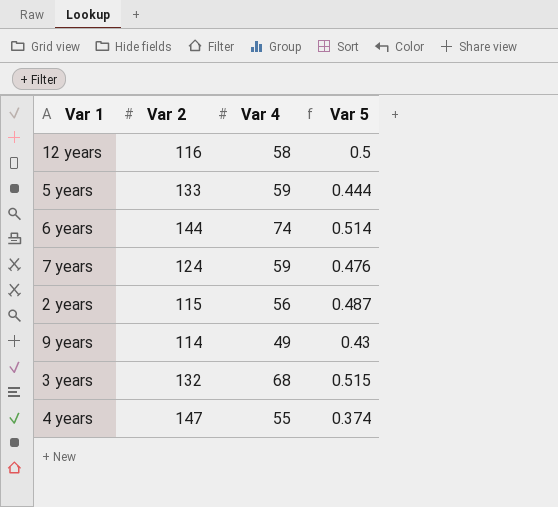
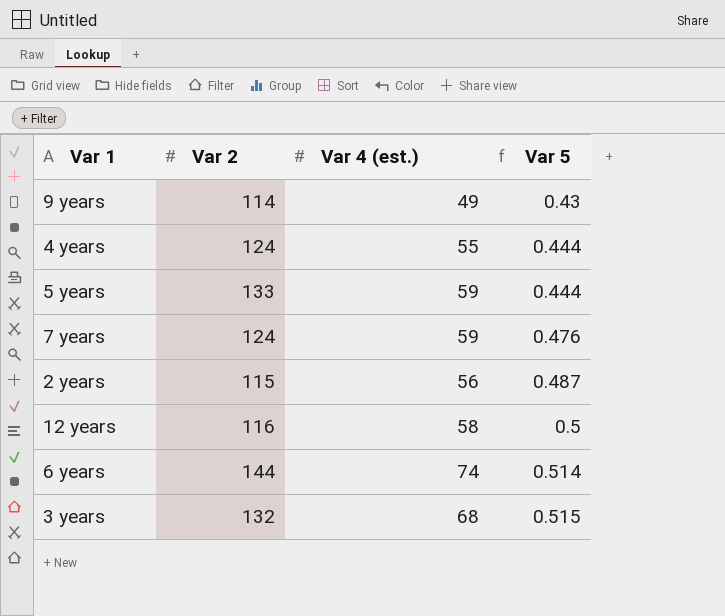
row order: none -> Var 5 ascending
column name: Var 4 -> Var 4 (est.)
4 years | Var 2: 147 -> 124
4 years | Var 5: 0.374 -> 0.444

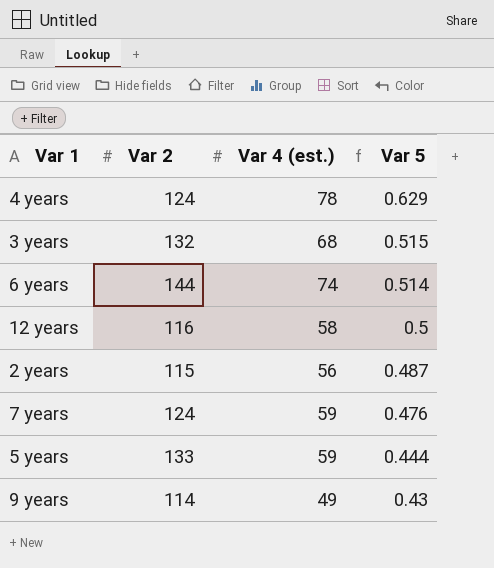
row order: Var 5 ascending -> Var 5 descending
4 years | Var 4 (est.): 55 -> 78
4 years | Var 5: 0.444 -> 0.629

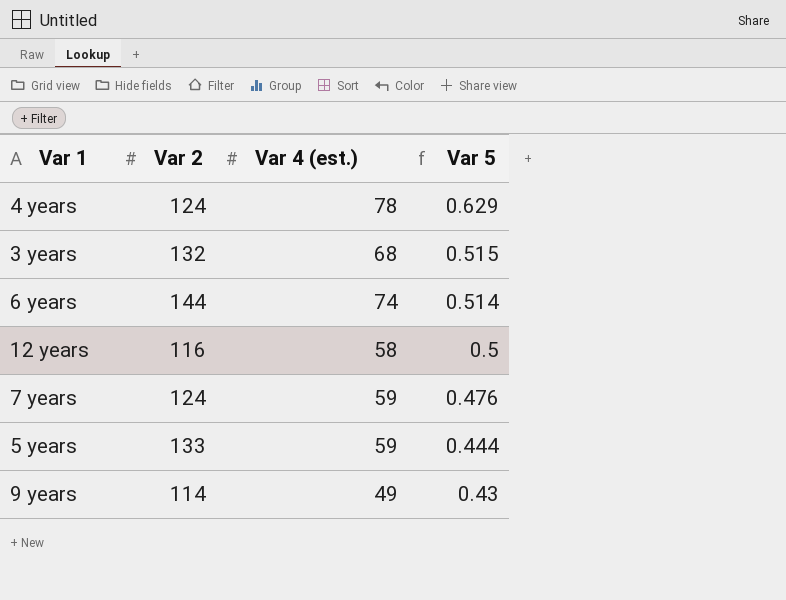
row 2 years: 115 | 56 | 0.487 -> none

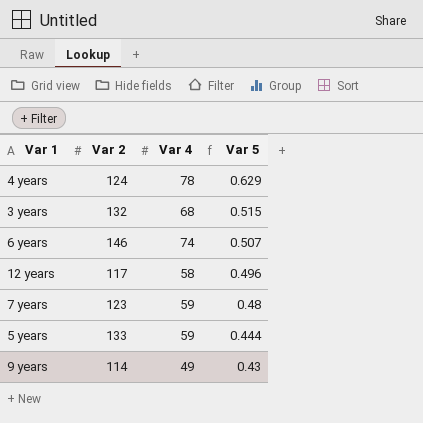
column name: Var 4 (est.) -> Var 4
6 years | Var 2: 144 -> 146
6 years | Var 5: 0.514 -> 0.507
12 years | Var 2: 116 -> 117
12 years | Var 5: 0.5 -> 0.496
7 years | Var 2: 124 -> 123
7 years | Var 5: 0.476 -> 0.48

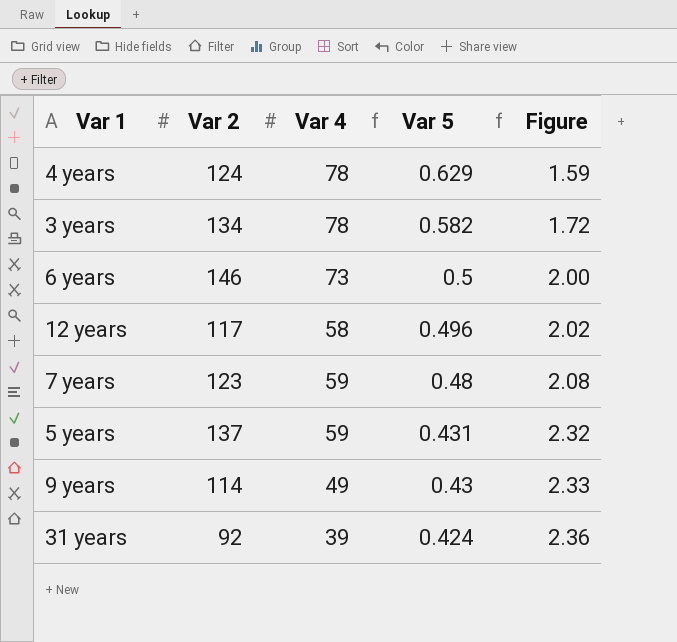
column Figure | formula: none -> [Var 2] / [Var 4]
3 years | Var 2: 132 -> 134
3 years | Var 4: 68 -> 78
3 years | Var 5: 0.515 -> 0.582
6 years | Var 4: 74 -> 73
6 years | Var 5: 0.507 -> 0.5
5 years | Var 2: 133 -> 137
5 years | Var 5: 0.444 -> 0.431
row 31 years: none -> 92 | 39 | 0.424 | 2.36

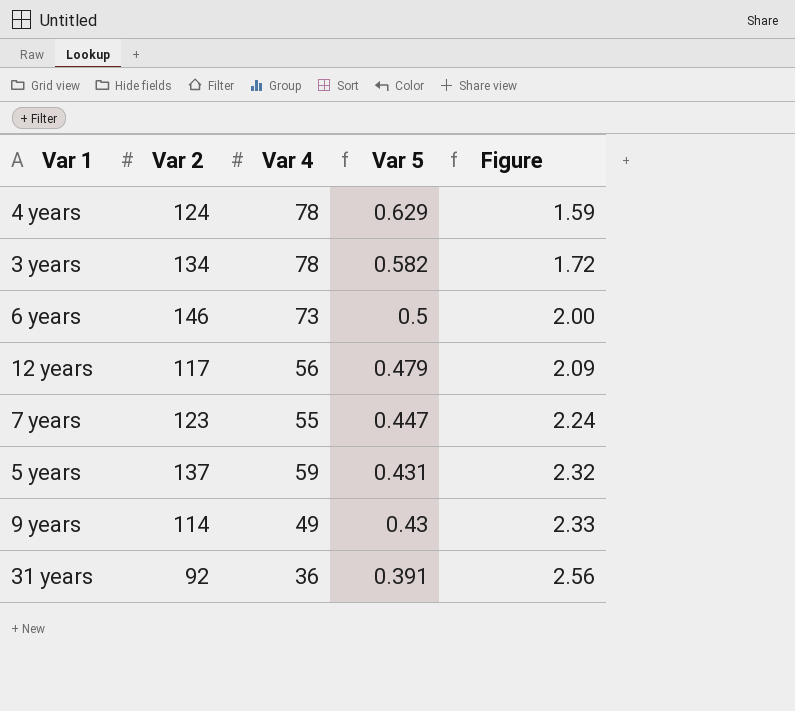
12 years | Var 4: 58 -> 56
12 years | Var 5: 0.496 -> 0.479
12 years | Figure: 2.02 -> 2.09
7 years | Var 4: 59 -> 55
7 years | Var 5: 0.48 -> 0.447
7 years | Figure: 2.08 -> 2.24
31 years | Var 4: 39 -> 36
31 years | Var 5: 0.424 -> 0.391
31 years | Figure: 2.36 -> 2.56

